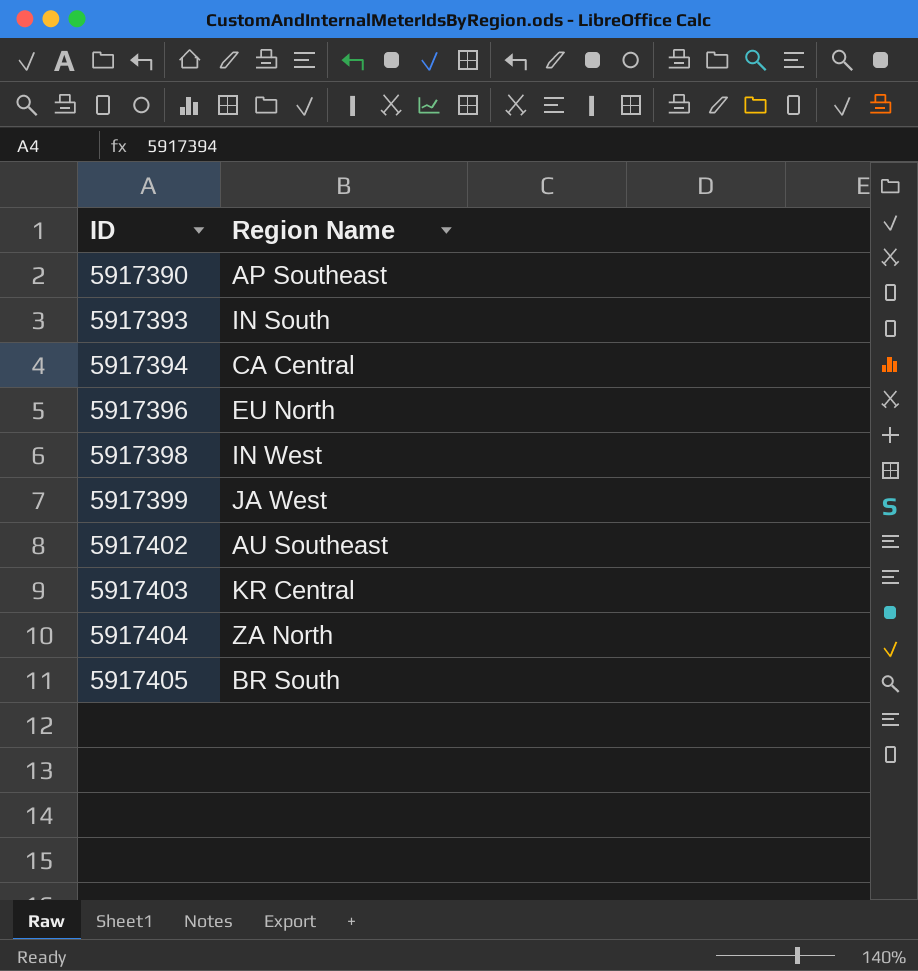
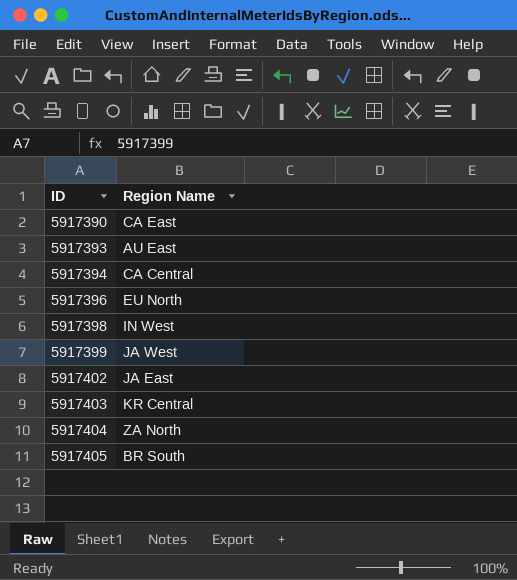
5917390 | Region Name: AP Southeast -> CA East
5917393 | Region Name: IN South -> AU East
5917402 | Region Name: AU Southeast -> JA East

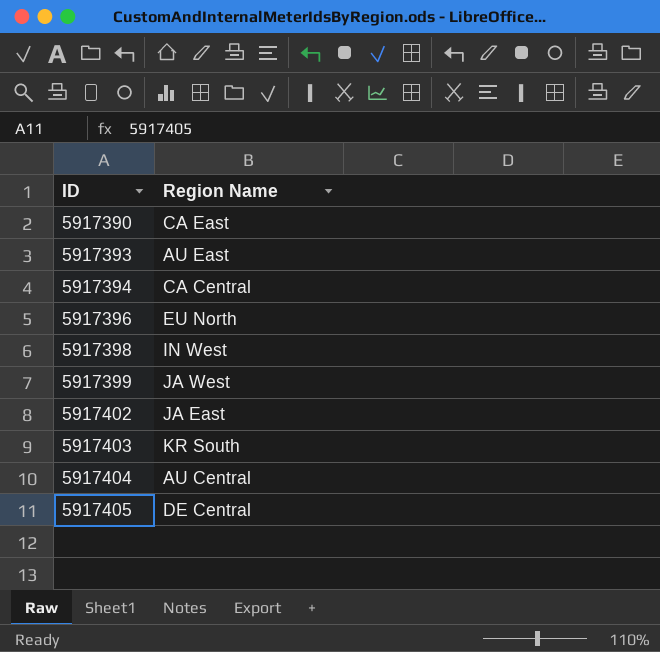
5917403 | Region Name: KR Central -> KR South
5917404 | Region Name: ZA North -> AU Central
5917405 | Region Name: BR South -> DE Central

